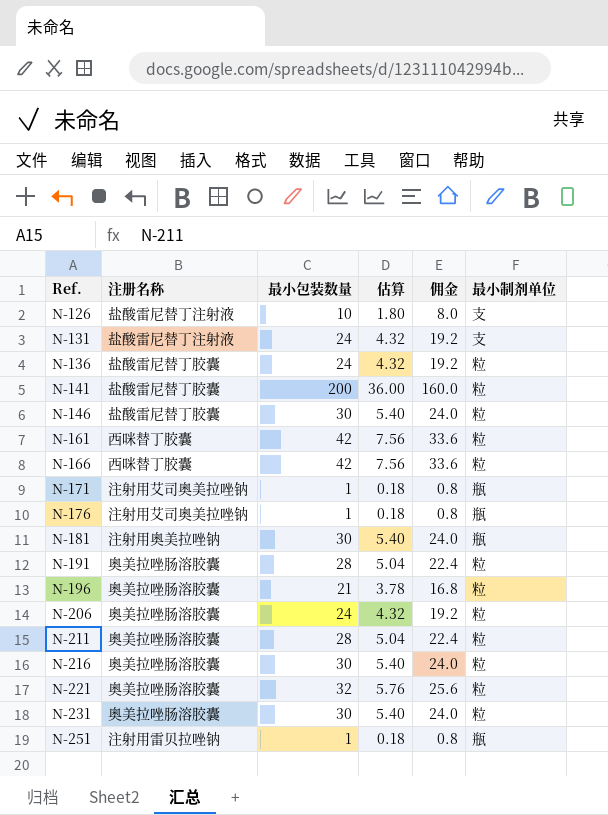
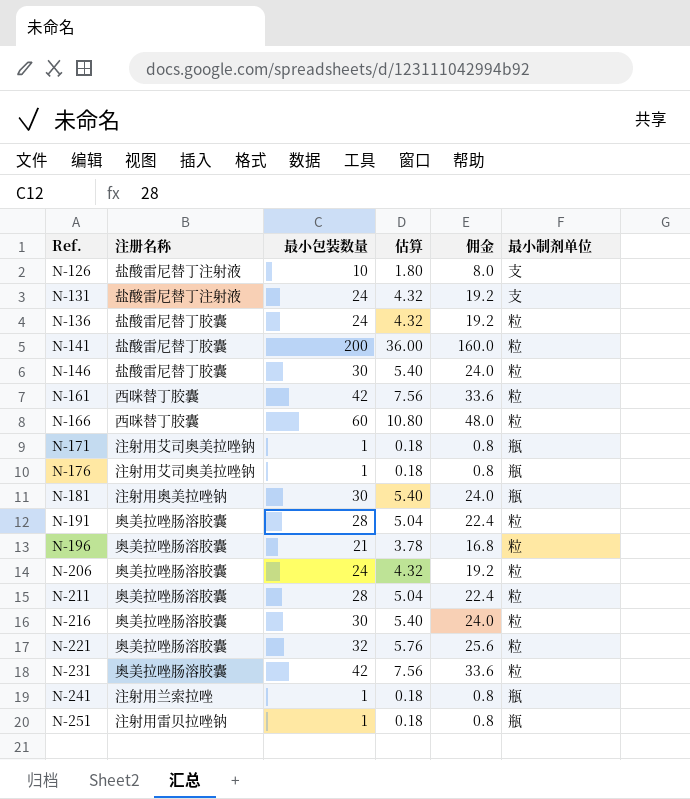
N-166 | 最小包装数量: 42 -> 60
N-166 | 估算: 7.56 -> 10.80
N-166 | 佣金: 33.6 -> 48.0
N-231 | 最小包装数量: 30 -> 42
N-231 | 估算: 5.40 -> 7.56
N-231 | 佣金: 24.0 -> 33.6
row N-241: none -> 注射用兰索拉唑 | 1 | 0.18 | 0.8 | 瓶

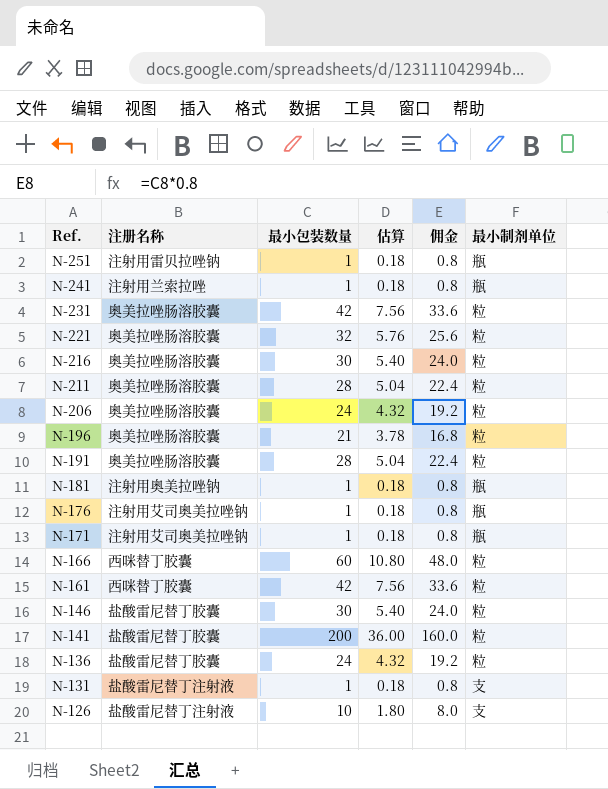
row order: Ref. ascending -> Ref. descending
N-181 | 最小包装数量: 30 -> 1
N-181 | 估算: 5.40 -> 0.18
N-181 | 佣金: 24.0 -> 0.8
N-131 | 最小包装数量: 24 -> 1
N-131 | 估算: 4.32 -> 0.18
N-131 | 佣金: 19.2 -> 0.8

